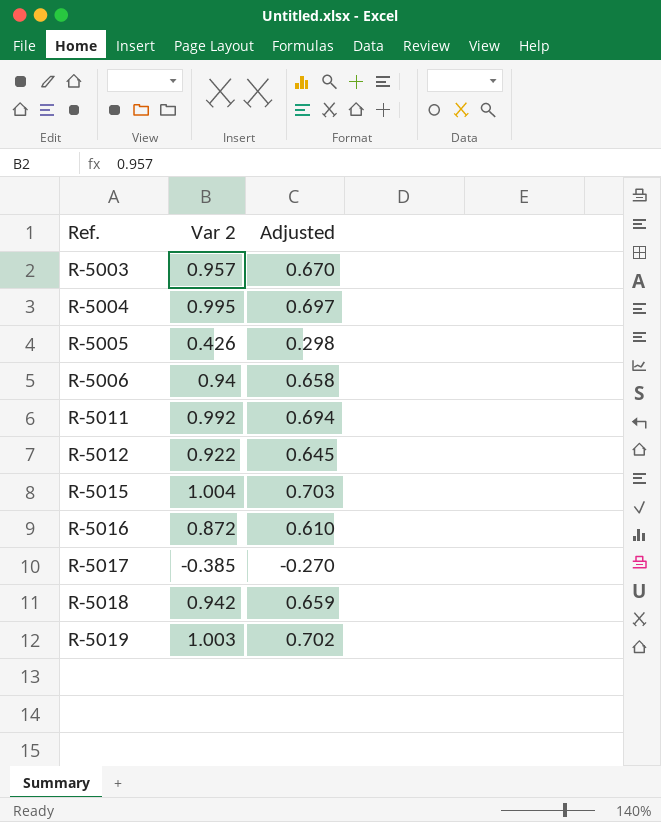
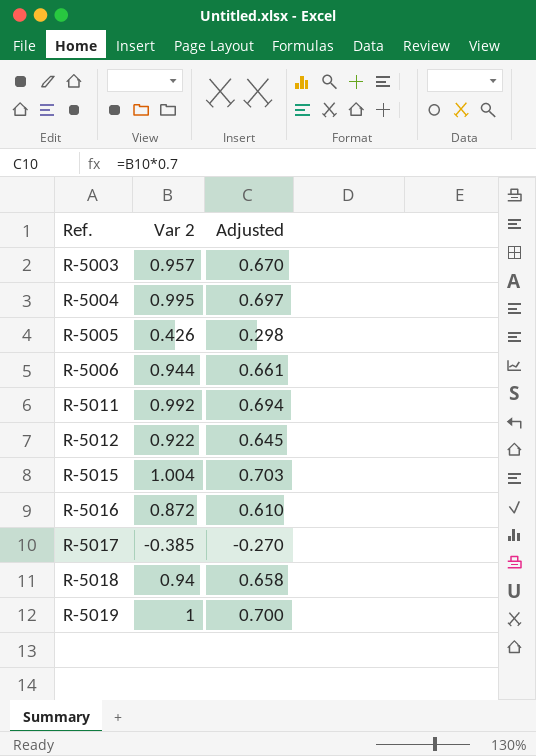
R-5006 | Var 2: 0.94 -> 0.944
R-5006 | Adjusted: 0.658 -> 0.661
R-5018 | Var 2: 0.942 -> 0.94
R-5018 | Adjusted: 0.659 -> 0.658
R-5019 | Var 2: 1.003 -> 1
R-5019 | Adjusted: 0.702 -> 0.700

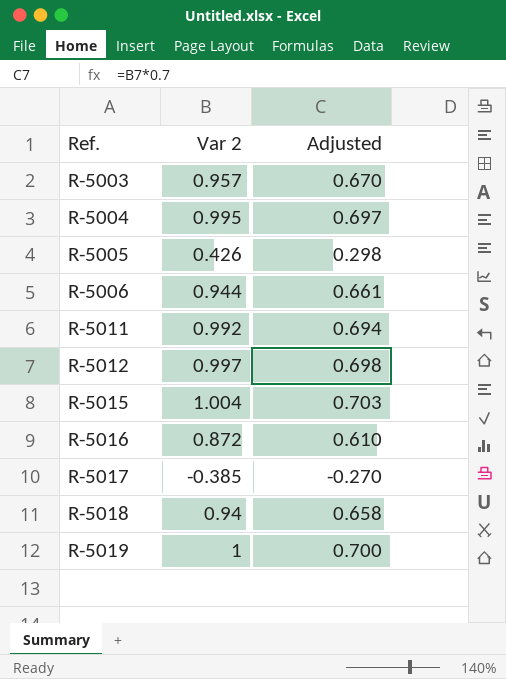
R-5012 | Var 2: 0.922 -> 0.997
R-5012 | Adjusted: 0.645 -> 0.698

